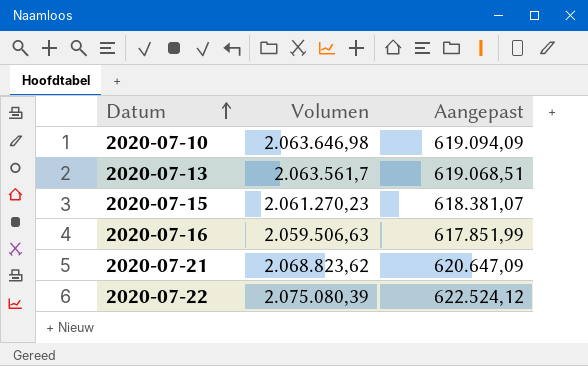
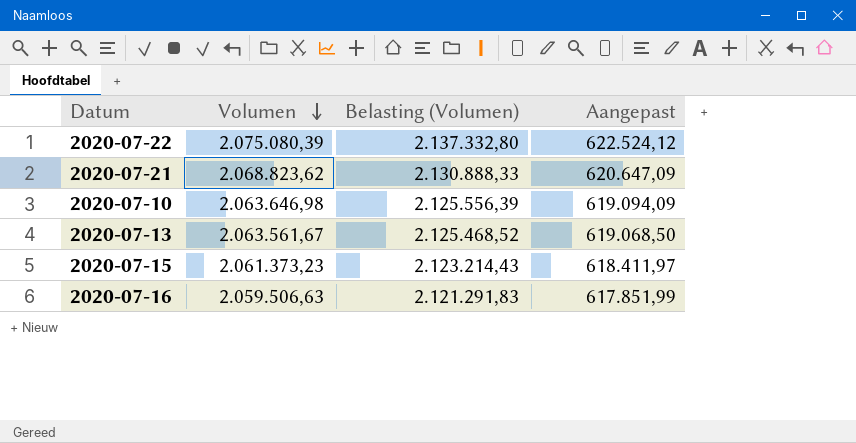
row order: Datum ascending -> Volumen descending
column Belasting (Volumen) | formula: none -> [Volumen] * 1,03
2020-07-13 | Volumen: 2.063.561,7 -> 2.063.561,67
2020-07-13 | Aangepast: 619.068,51 -> 619.068,50
2020-07-15 | Volumen: 2.061.270,23 -> 2.061.373,23
2020-07-15 | Aangepast: 618.381,07 -> 618.411,97

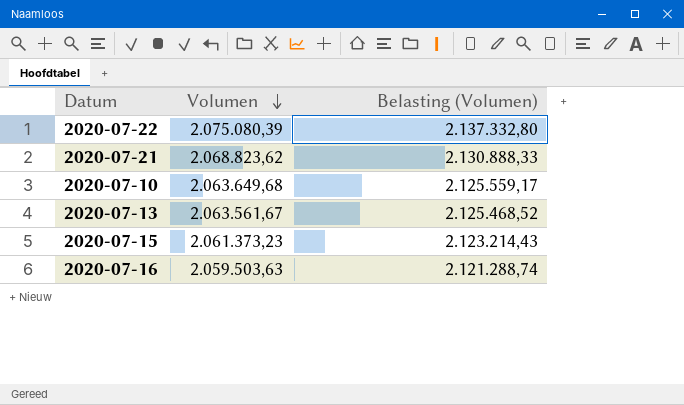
column Aangepast | formula: [Volumen] * 0,3 -> none
2020-07-10 | Volumen: 2.063.646,98 -> 2.063.649,68
2020-07-10 | Belasting (Volumen): 2.125.556,39 -> 2.125.559,17
2020-07-16 | Volumen: 2.059.506,63 -> 2.059.503,63
2020-07-16 | Belasting (Volumen): 2.121.291,83 -> 2.121.288,74

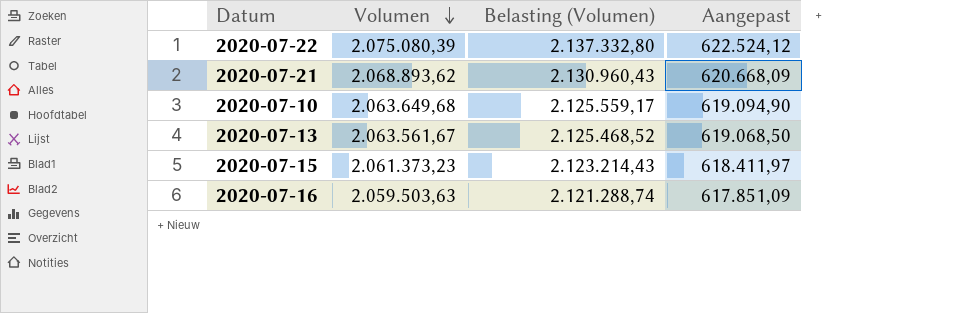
column Aangepast | formula: none -> [Volumen] * 0,3
2020-07-21 | Volumen: 2.068.823,62 -> 2.068.893,62
2020-07-21 | Belasting (Volumen): 2.130.888,33 -> 2.130.960,43

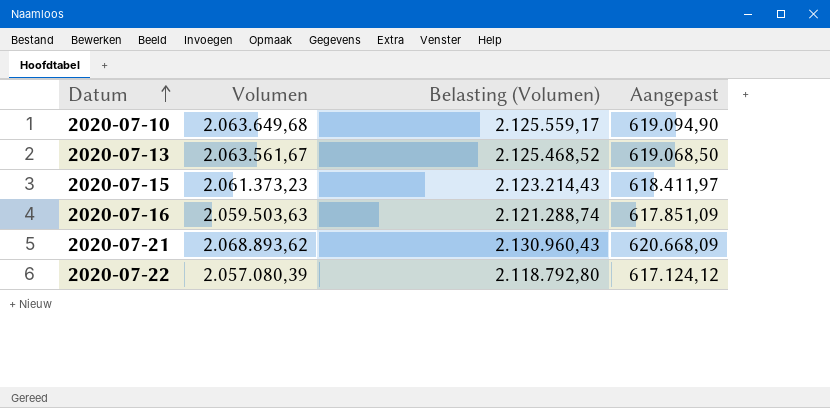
row order: Volumen descending -> Datum ascending
2020-07-22 | Volumen: 2.075.080,39 -> 2.057.080,39
2020-07-22 | Belasting (Volumen): 2.137.332,80 -> 2.118.792,80
2020-07-22 | Aangepast: 622.524,12 -> 617.124,12

